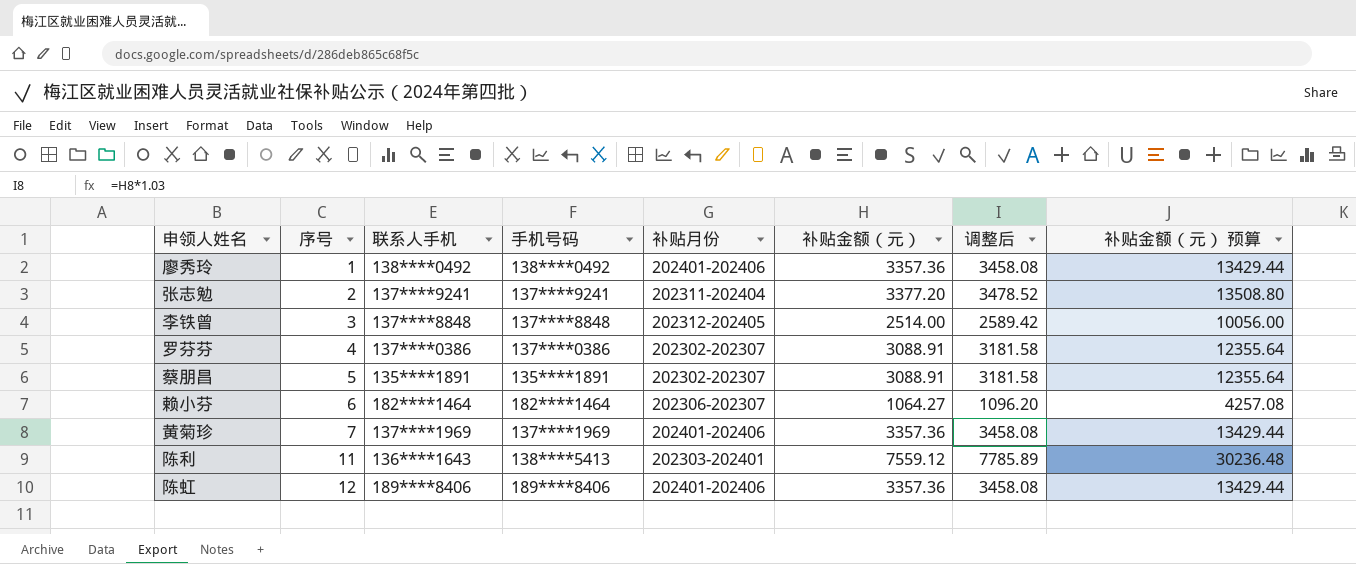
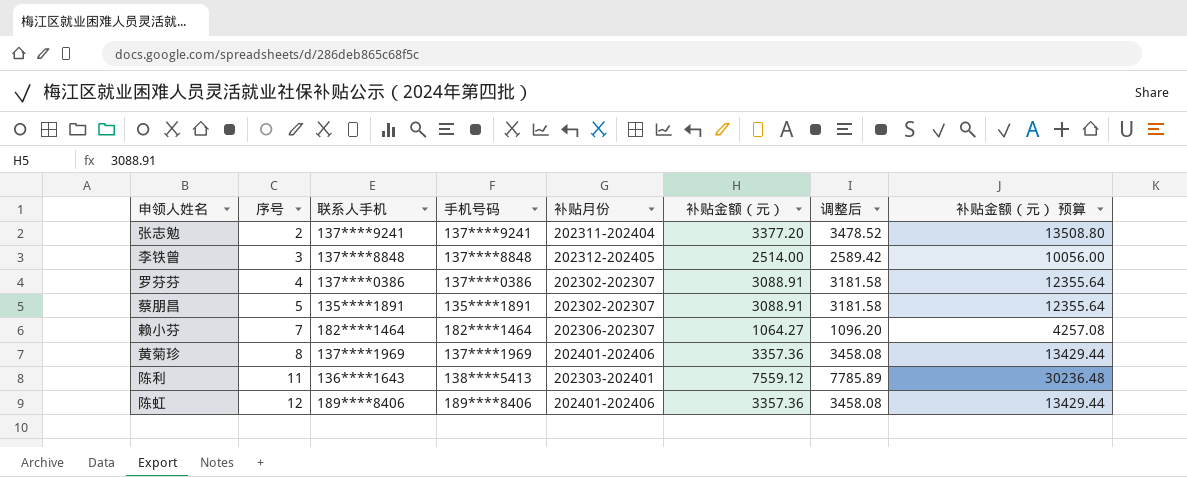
row 廖秀玲: 1 | 138****0492 | 138****0492 | 202401-202406 | 3357.36 | 3458.08 | 13429.44 -> none
赖小芬 | 序号: 6 -> 7
黄菊珍 | 序号: 7 -> 8

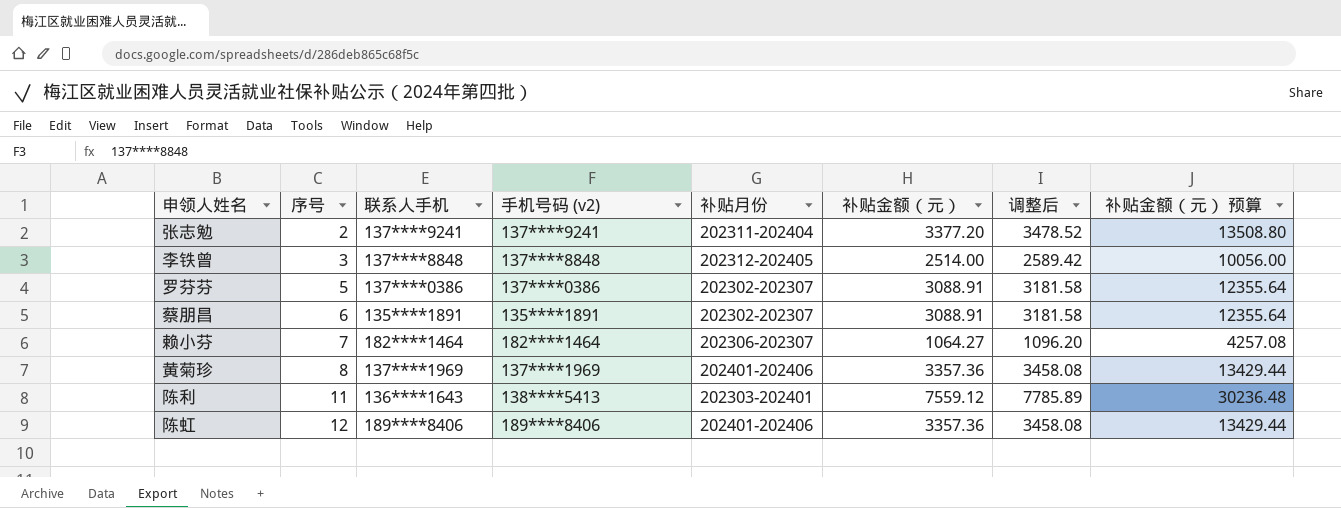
column name: 手机号码 -> 手机号码 (v2)
罗芬芬 | 序号: 4 -> 5
蔡朋昌 | 序号: 5 -> 6

